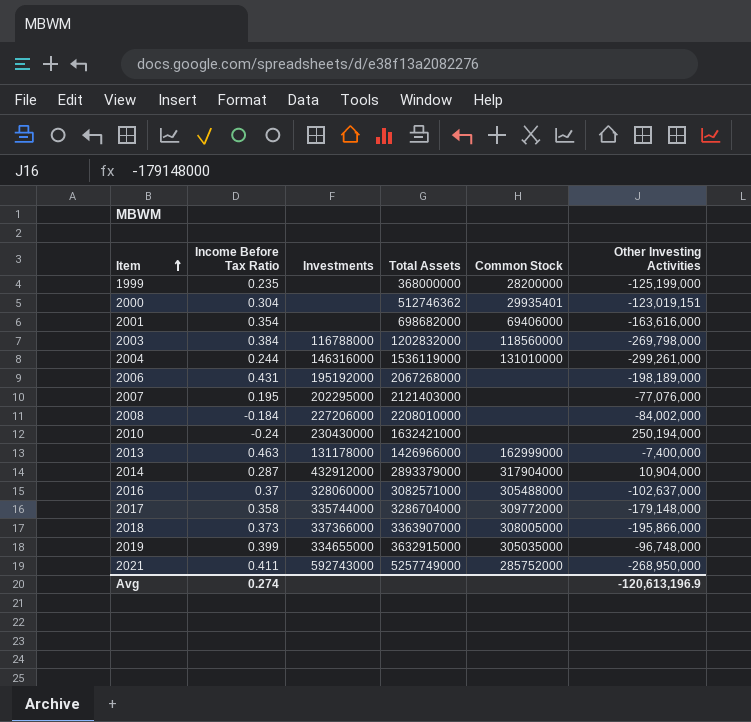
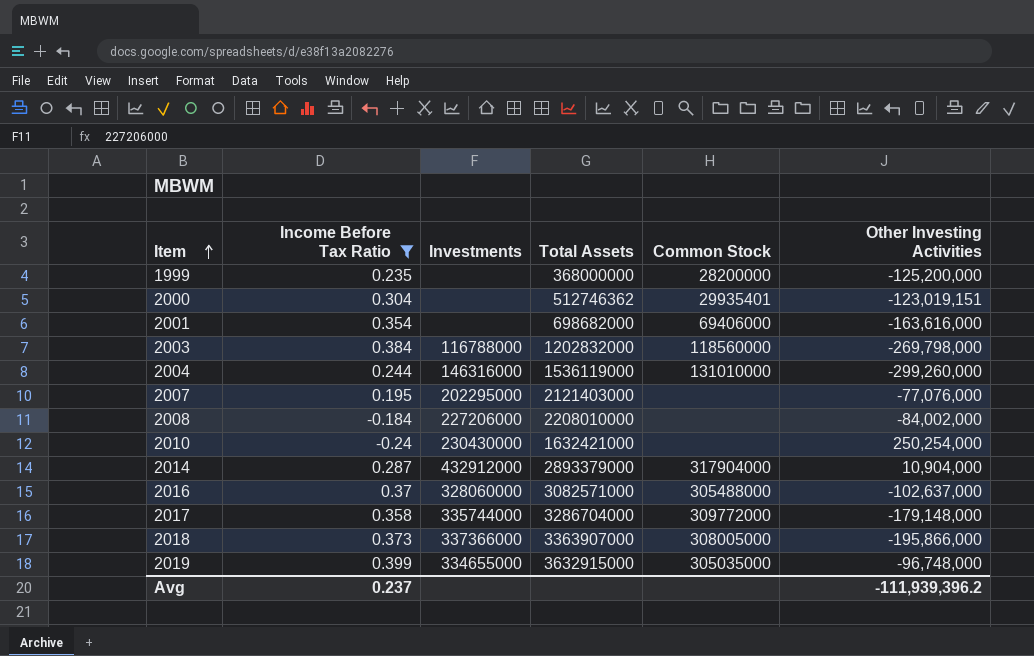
filter: none -> Income Before Tax Ratio <= 0.399
1999 | Other Investing Activities: -125,199,000 -> -125,200,000
2004 | Other Investing Activities: -299,261,000 -> -299,260,000
2010 | Other Investing Activities: 250,194,000 -> 250,254,000
Avg | Income Before Tax Ratio: 0.274 -> 0.237
Avg | Other Investing Activities: -120,613,196.9 -> -111,939,396.2

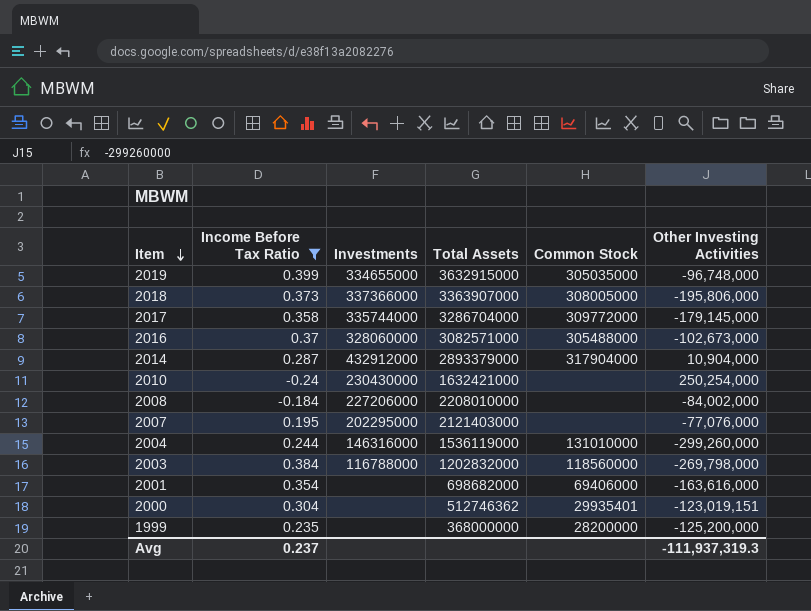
row order: Item ascending -> Item descending
2018 | Other Investing Activities: -195,866,000 -> -195,806,000
2017 | Other Investing Activities: -179,148,000 -> -179,145,000
2016 | Other Investing Activities: -102,637,000 -> -102,673,000
Avg | Other Investing Activities: -111,939,396.2 -> -111,937,319.3

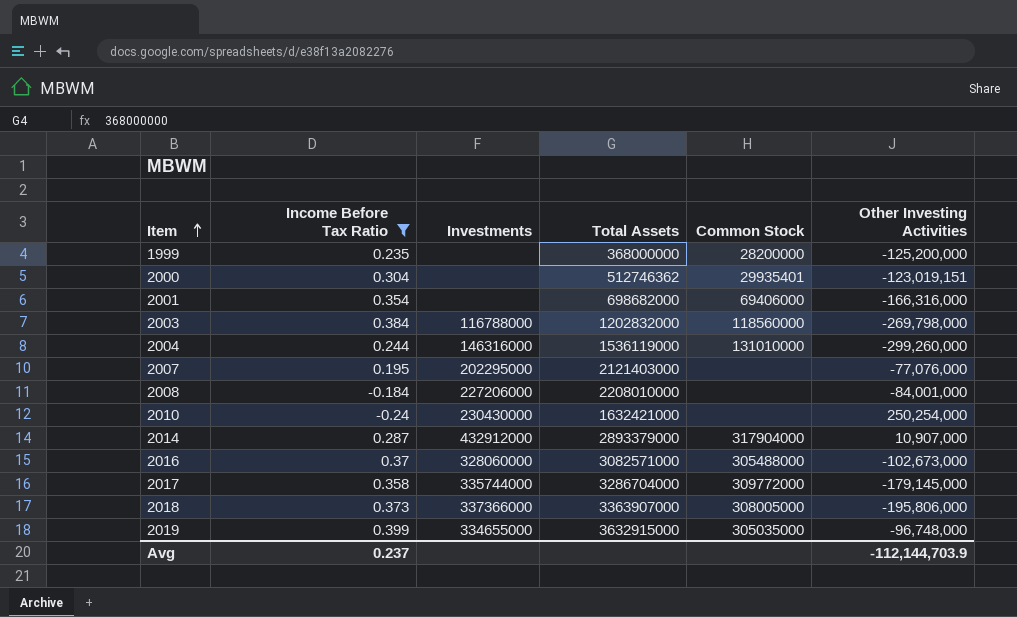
row order: Item descending -> Item ascending
2001 | Other Investing Activities: -163,616,000 -> -166,316,000
2008 | Other Investing Activities: -84,002,000 -> -84,001,000
2014 | Other Investing Activities: 10,904,000 -> 10,907,000
Avg | Other Investing Activities: -111,937,319.3 -> -112,144,703.9

